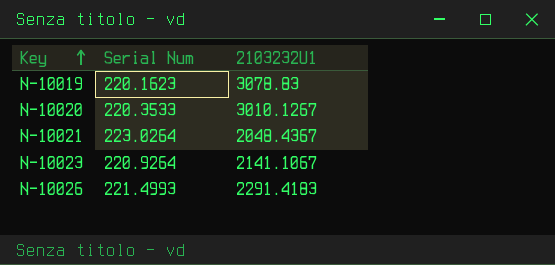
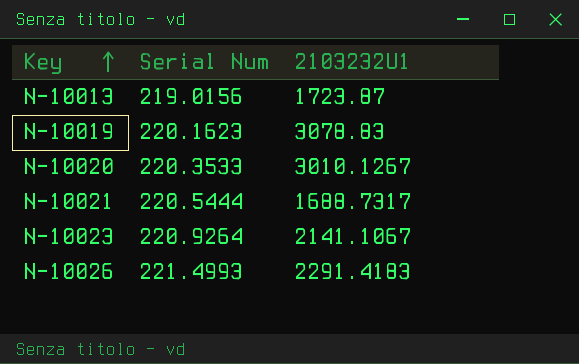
row N-10013: none -> 219.0156 | 1723.87
N-10021 | Serial Num: 223.0264 -> 220.5444
N-10021 | 2103232U1: 2048.4367 -> 1688.7317

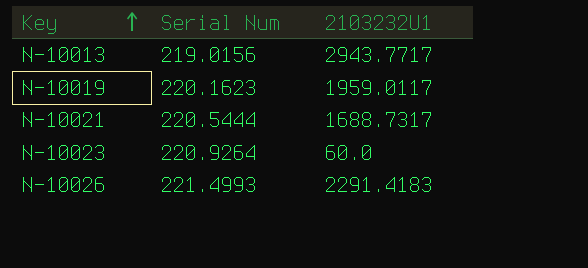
row N-10020: 220.3533 | 3010.1267 -> none
N-10013 | 2103232U1: 1723.87 -> 2943.7717
N-10019 | 2103232U1: 3078.83 -> 1959.0117
N-10023 | 2103232U1: 2141.1067 -> 60.0

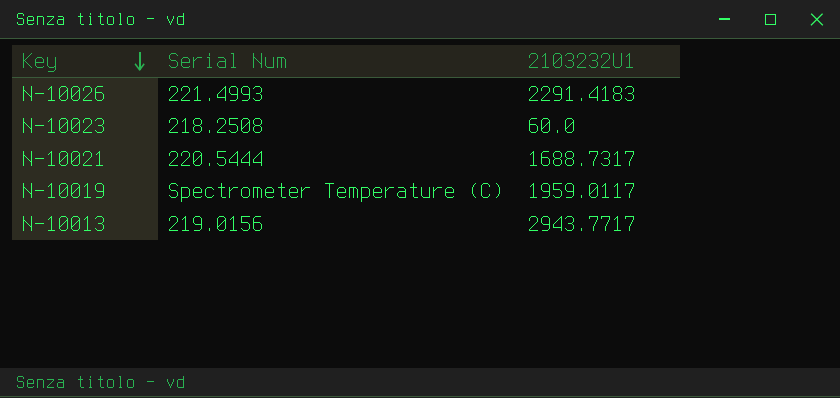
row order: Key ascending -> Key descending
N-10023 | Serial Num: 220.9264 -> 218.2508
N-10019 | Serial Num: 220.1623 -> Spectrometer Temperature (C)

